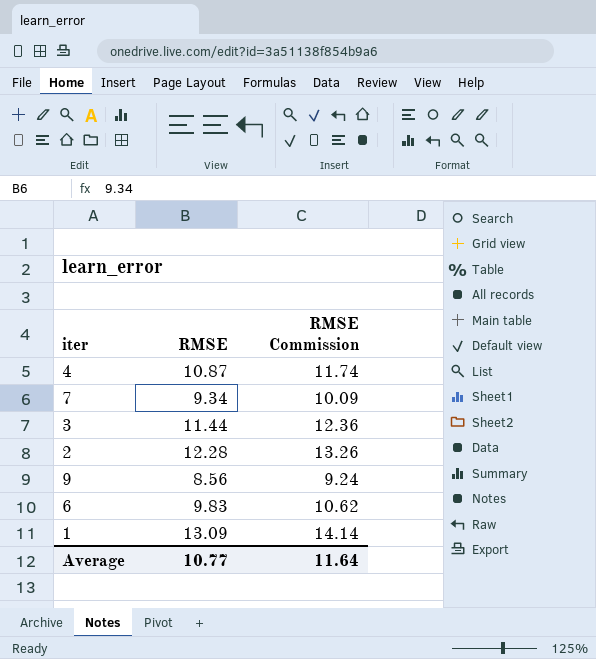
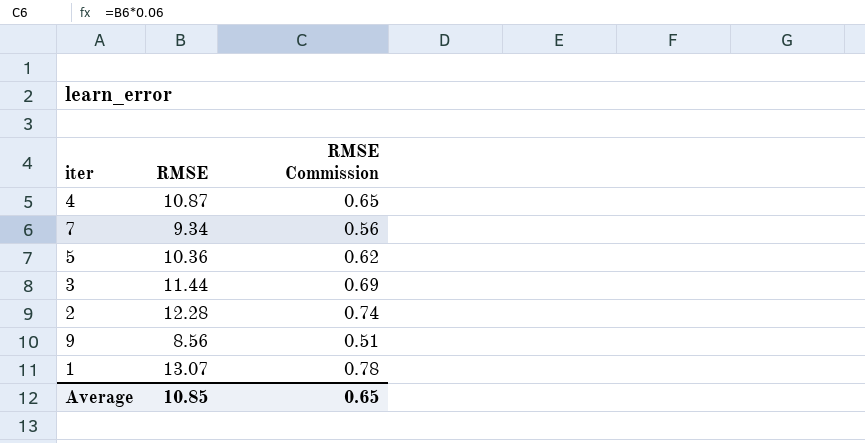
column RMSE Commission | formula: [RMSE] * 1.08 -> [RMSE] * 0.06
row 6: 9.83 | 10.62 -> none
row 5: none -> 10.36 | 0.62
1 | RMSE: 13.09 -> 13.07
Average | RMSE: 10.77 -> 10.85
Average | RMSE Commission: 11.64 -> 0.65

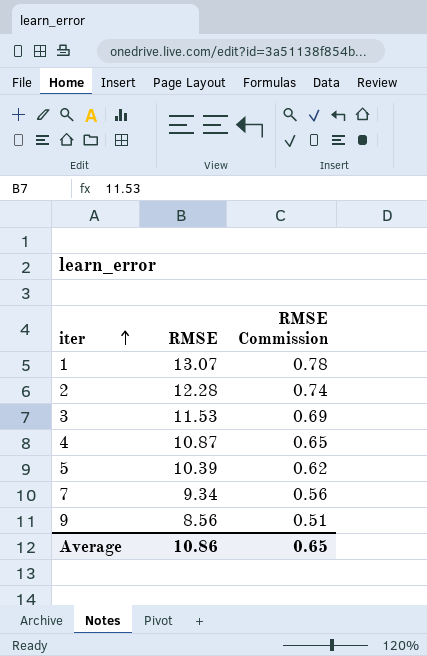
row order: none -> iter ascending
3 | RMSE: 11.44 -> 11.53
5 | RMSE: 10.36 -> 10.39
Average | RMSE: 10.85 -> 10.86

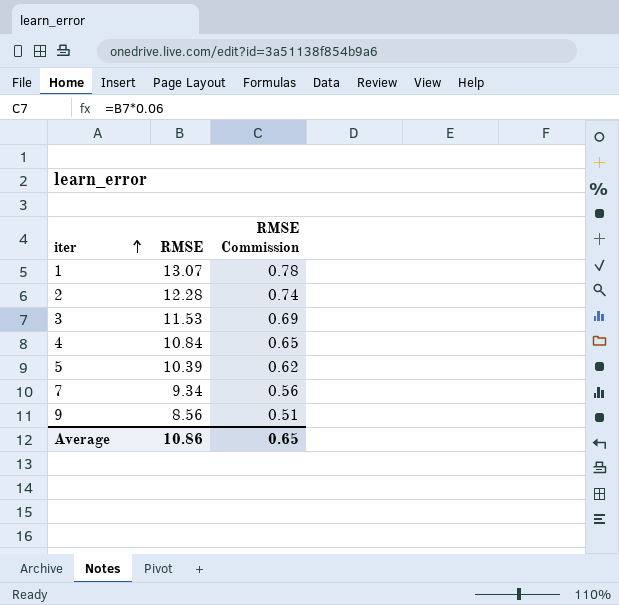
4 | RMSE: 10.87 -> 10.84

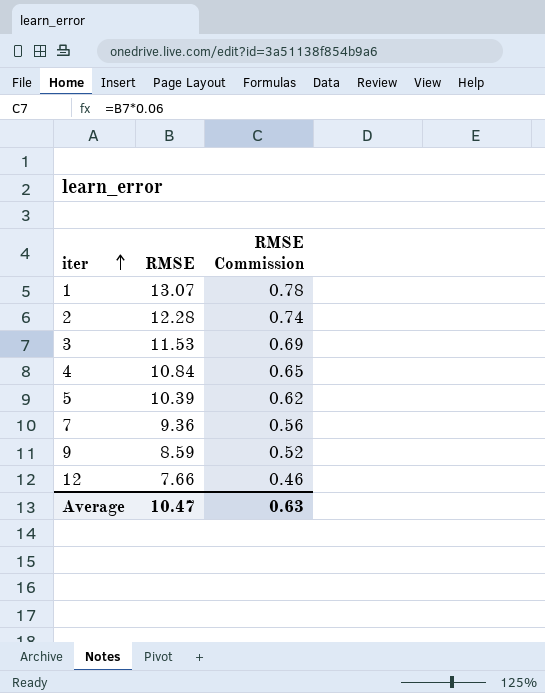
7 | RMSE: 9.34 -> 9.36
9 | RMSE: 8.56 -> 8.59
9 | RMSE Commission: 0.51 -> 0.52
row 12: none -> 7.66 | 0.46
Average | RMSE: 10.86 -> 10.47
Average | RMSE Commission: 0.65 -> 0.63

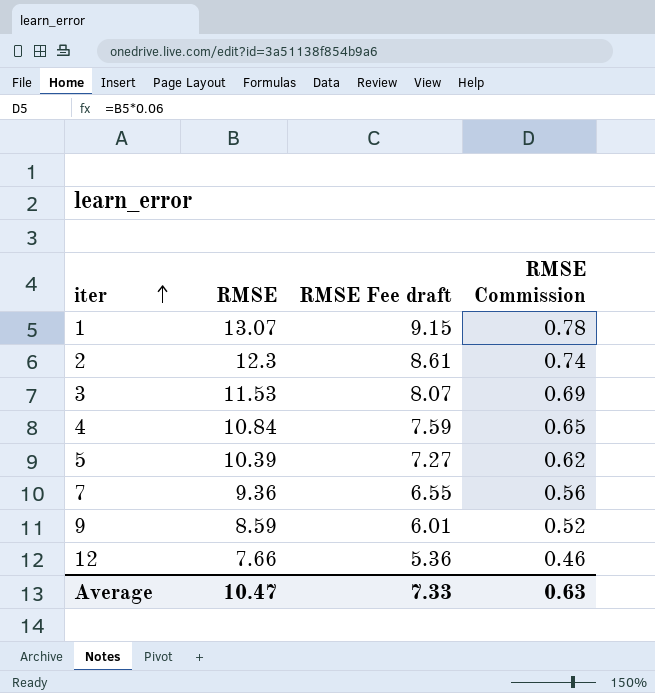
column RMSE Fee draft | formula: none -> [RMSE] * 0.7
2 | RMSE: 12.28 -> 12.3

